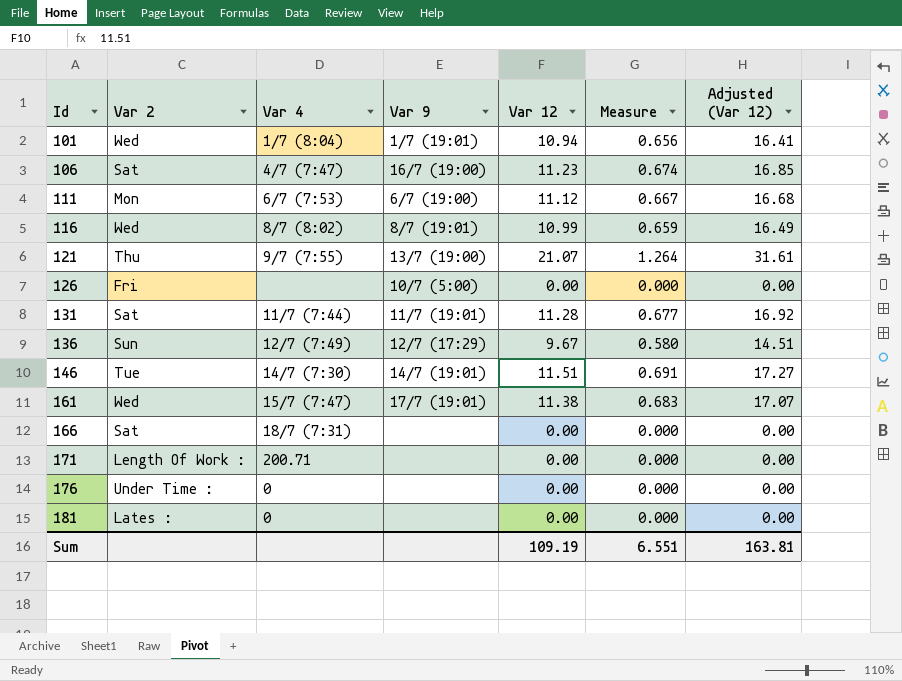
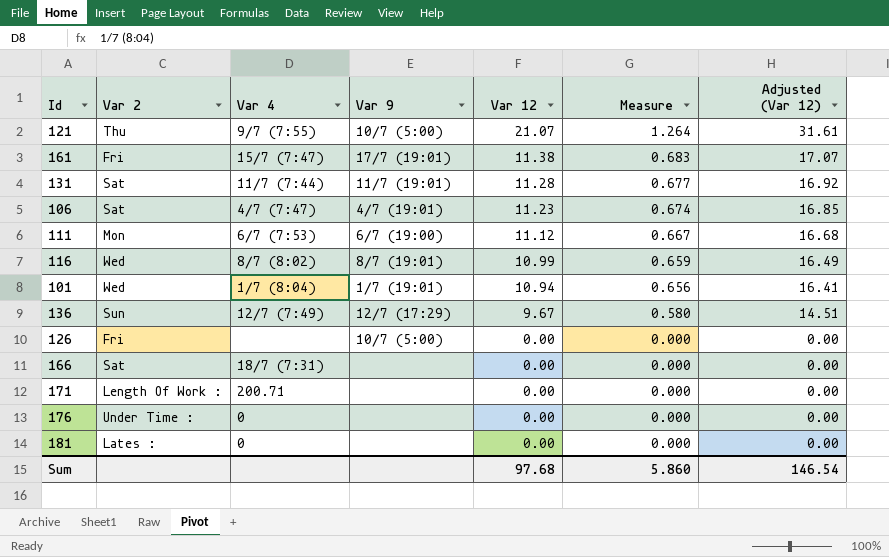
row order: Id ascending -> Var 12 descending
row 146: Tue | 14/7 (7:30) | 14/7 (19:01) | 11.51 | 0.691 | 17.27 -> none
121 | Var 9: 13/7 (19:00) -> 10/7 (5:00)
161 | Var 2: Wed -> Fri
106 | Var 9: 16/7 (19:00) -> 4/7 (19:01)
Sum | Var 12: 109.19 -> 97.68
Sum | Measure: 6.551 -> 5.860
Sum | Adjusted (Var 12): 163.81 -> 146.54

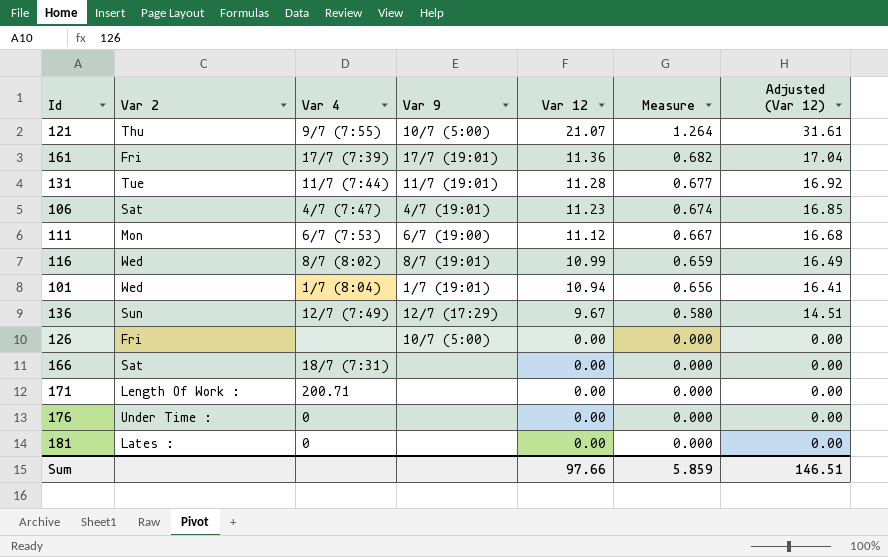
161 | Var 4: 15/7 (7:47) -> 17/7 (7:39)
161 | Var 12: 11.38 -> 11.36
161 | Measure: 0.683 -> 0.682
161 | Adjusted (Var 12): 17.07 -> 17.04
131 | Var 2: Sat -> Tue
Sum | Var 12: 97.68 -> 97.66
Sum | Measure: 5.860 -> 5.859
Sum | Adjusted (Var 12): 146.54 -> 146.51

